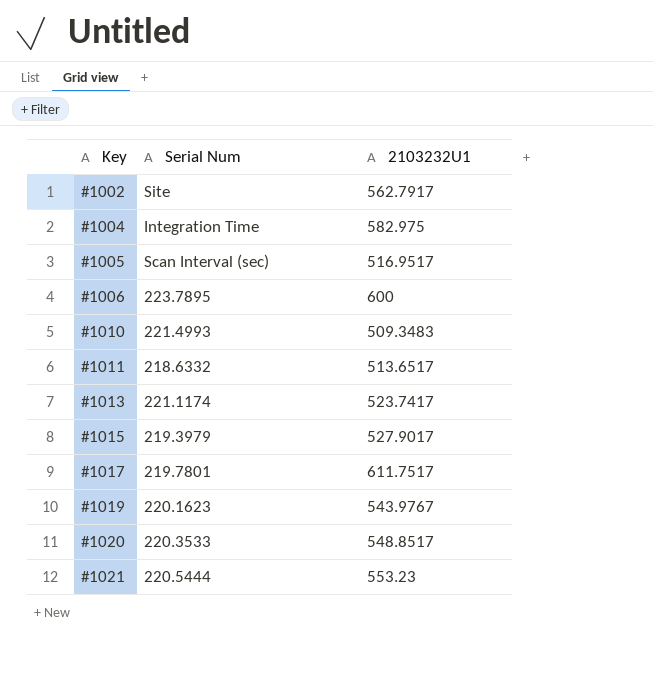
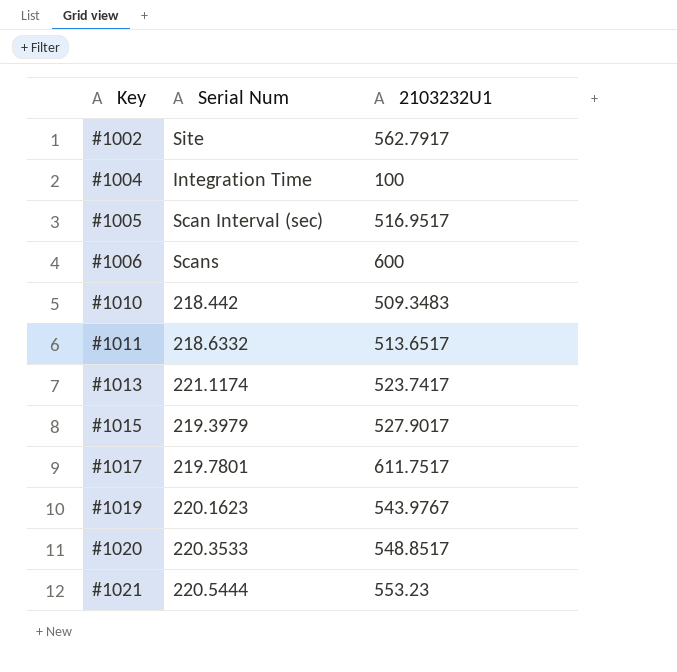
#1004 | 2103232U1: 582.975 -> 100
#1006 | Serial Num: 223.7895 -> Scans
#1010 | Serial Num: 221.4993 -> 218.442

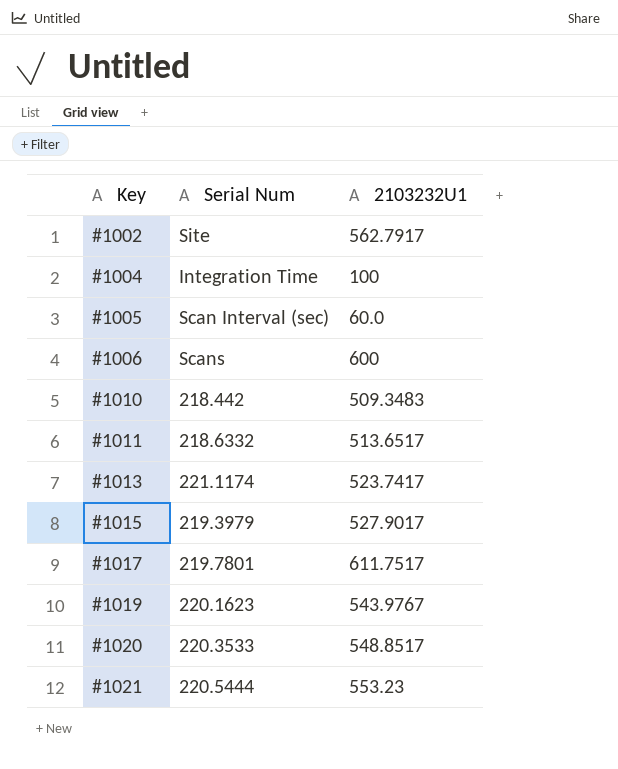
#1005 | 2103232U1: 516.9517 -> 60.0

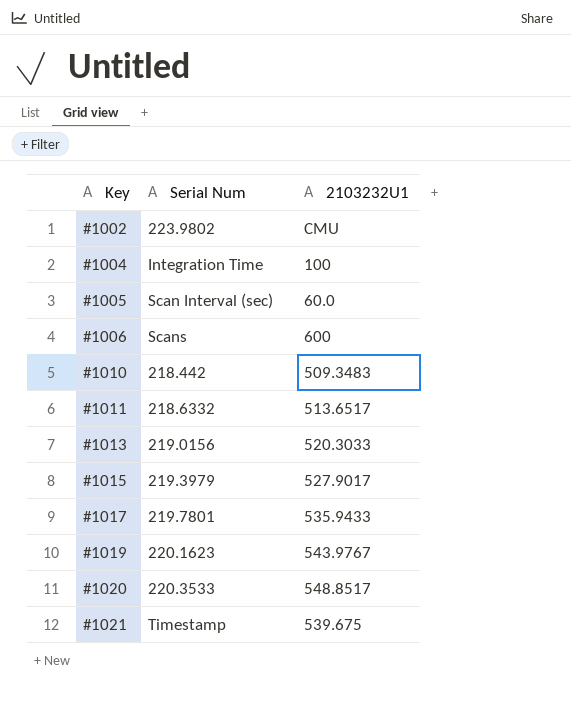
#1002 | Serial Num: Site -> 223.9802
#1002 | 2103232U1: 562.7917 -> CMU
#1013 | Serial Num: 221.1174 -> 219.0156
#1013 | 2103232U1: 523.7417 -> 520.3033
#1017 | 2103232U1: 611.7517 -> 535.9433
#1021 | Serial Num: 220.5444 -> Timestamp
#1021 | 2103232U1: 553.23 -> 539.675

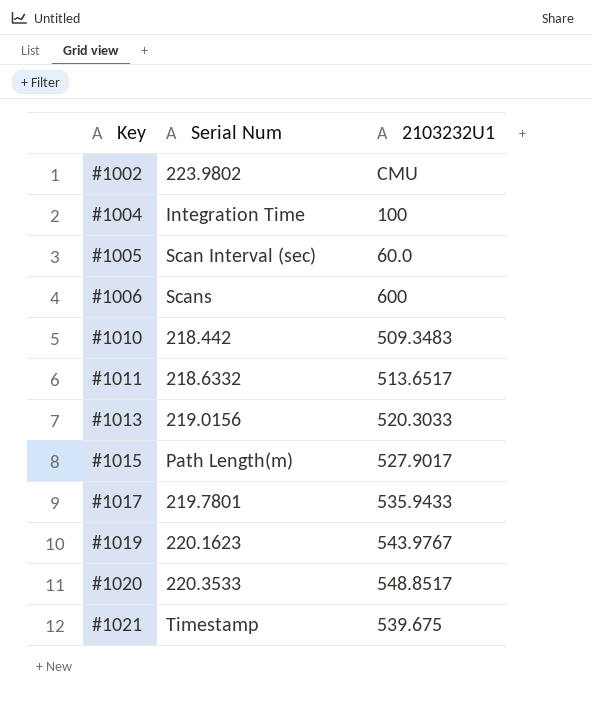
#1015 | Serial Num: 219.3979 -> Path Length(m)

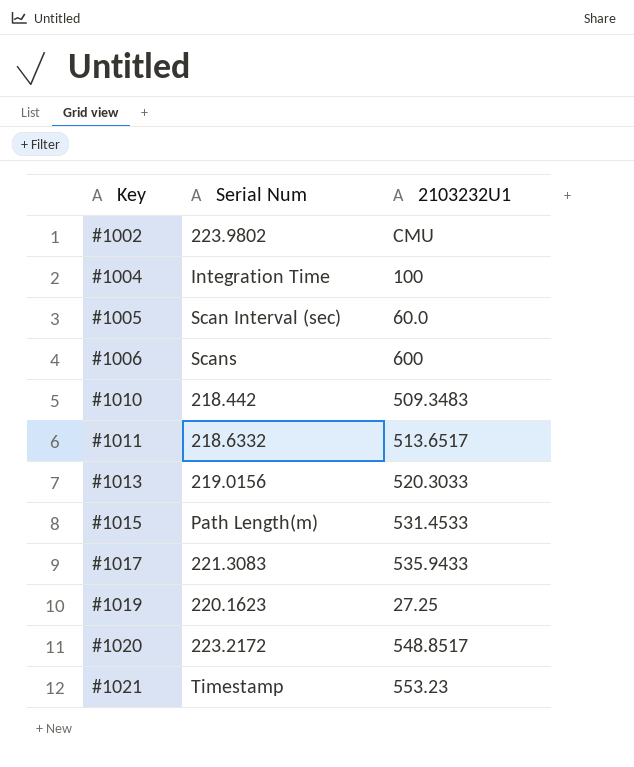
#1015 | 2103232U1: 527.9017 -> 531.4533
#1017 | Serial Num: 219.7801 -> 221.3083
#1019 | 2103232U1: 543.9767 -> 27.25
#1020 | Serial Num: 220.3533 -> 223.2172
#1021 | 2103232U1: 539.675 -> 553.23

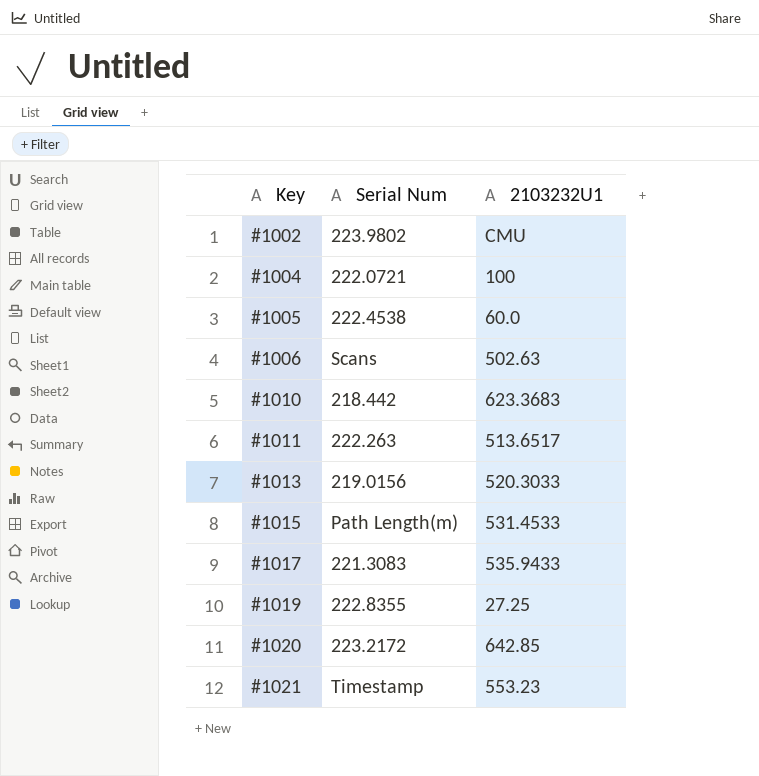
#1004 | Serial Num: Integration Time -> 222.0721
#1005 | Serial Num: Scan Interval (sec) -> 222.4538
#1006 | 2103232U1: 600 -> 502.63
#1010 | 2103232U1: 509.3483 -> 623.3683
#1011 | Serial Num: 218.6332 -> 222.263
#1019 | Serial Num: 220.1623 -> 222.8355
#1020 | 2103232U1: 548.8517 -> 642.85

